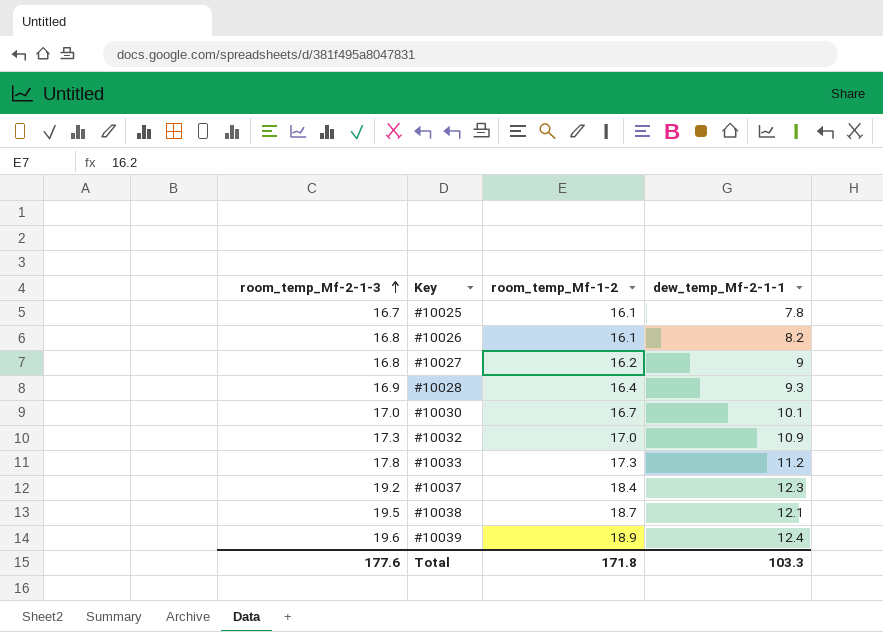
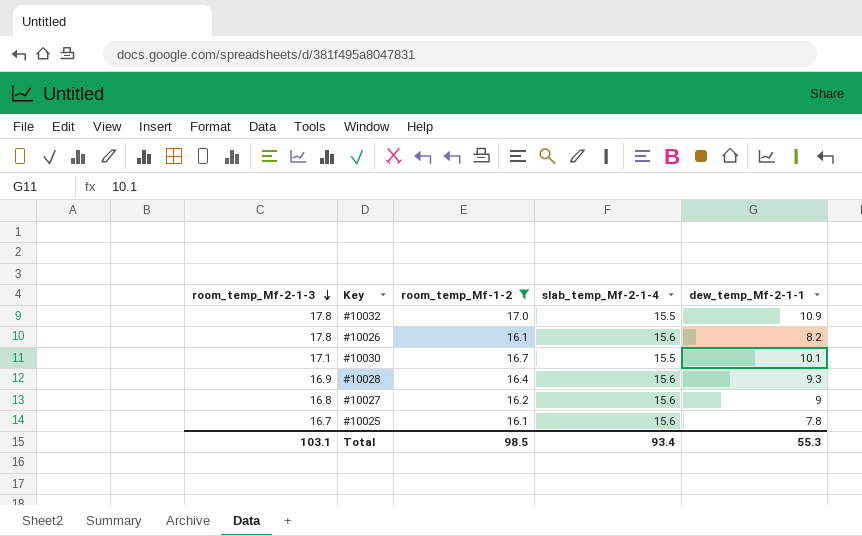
filter: none -> room_temp_Mf-1-2 <= 17.0
row order: room_temp_Mf-2-1-3 ascending -> room_temp_Mf-2-1-3 descending
column slab_temp_Mf-2-1-4 | position: none -> 4
#10032 | room_temp_Mf-2-1-3: 17.3 -> 17.8
#10026 | room_temp_Mf-2-1-3: 16.8 -> 17.8
#10030 | room_temp_Mf-2-1-3: 17.0 -> 17.1
Total | room_temp_Mf-2-1-3: 177.6 -> 103.1
Total | room_temp_Mf-1-2: 171.8 -> 98.5
Total | dew_temp_Mf-2-1-1: 103.3 -> 55.3

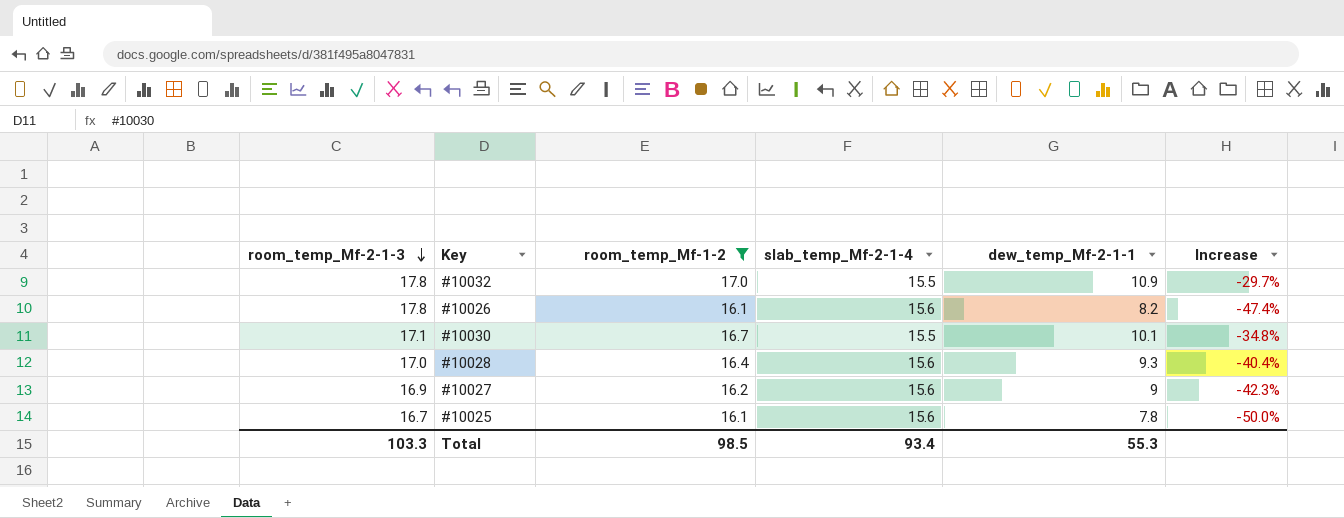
column Increase | formula: none -> ([dew_temp_Mf-2-1-1] - [slab_temp_Mf-2-1-4]) / [slab_temp_Mf-2-1-4]
#10028 | room_temp_Mf-2-1-3: 16.9 -> 17.0
#10027 | room_temp_Mf-2-1-3: 16.8 -> 16.9
Total | room_temp_Mf-2-1-3: 103.1 -> 103.3

